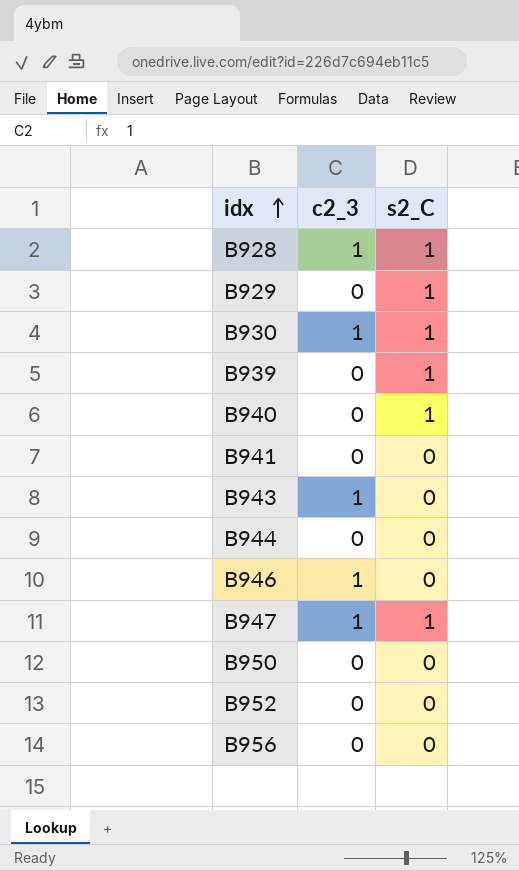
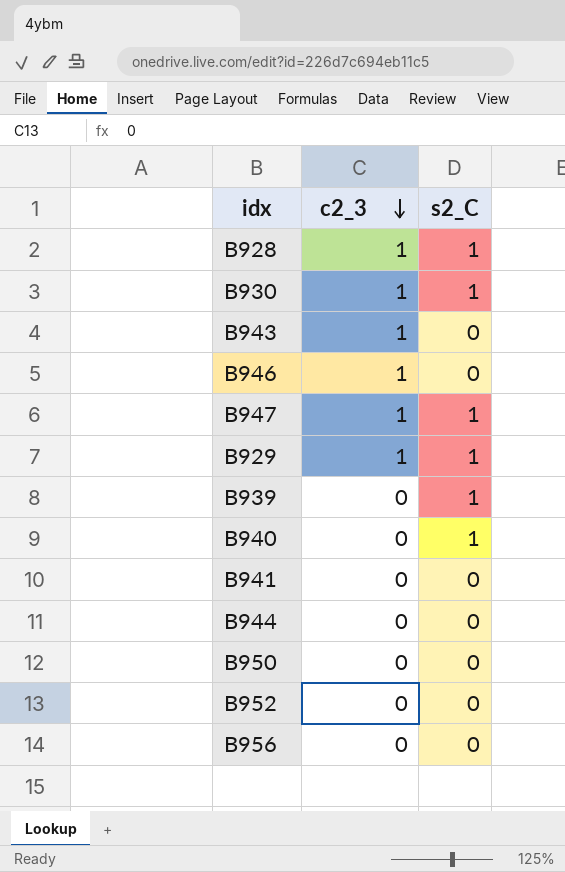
row order: idx ascending -> c2_3 descending
B929 | c2_3: 0 -> 1

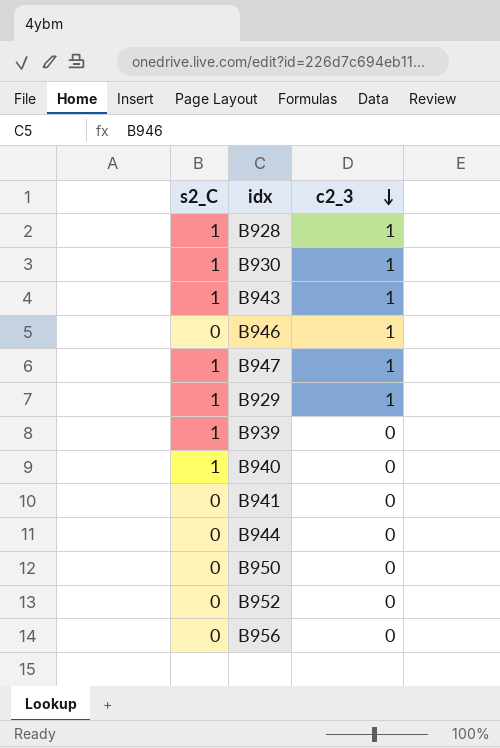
column s2_C | position: 3 -> 1
B943 | s2_C: 0 -> 1

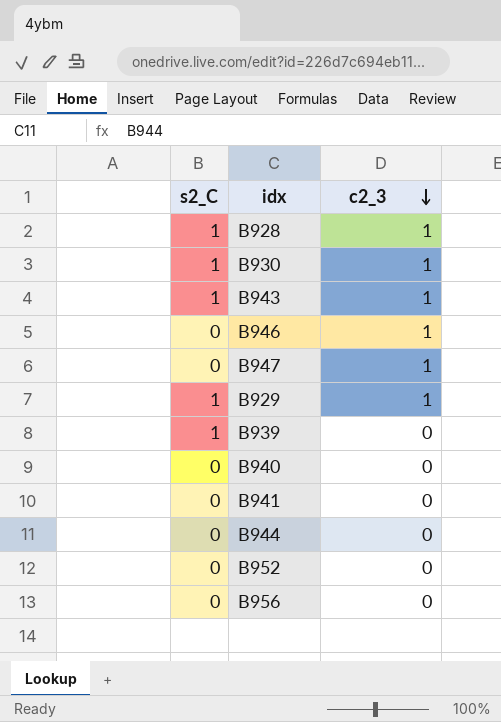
row B950: 0 | 0 -> none
B947 | s2_C: 1 -> 0
B940 | s2_C: 1 -> 0

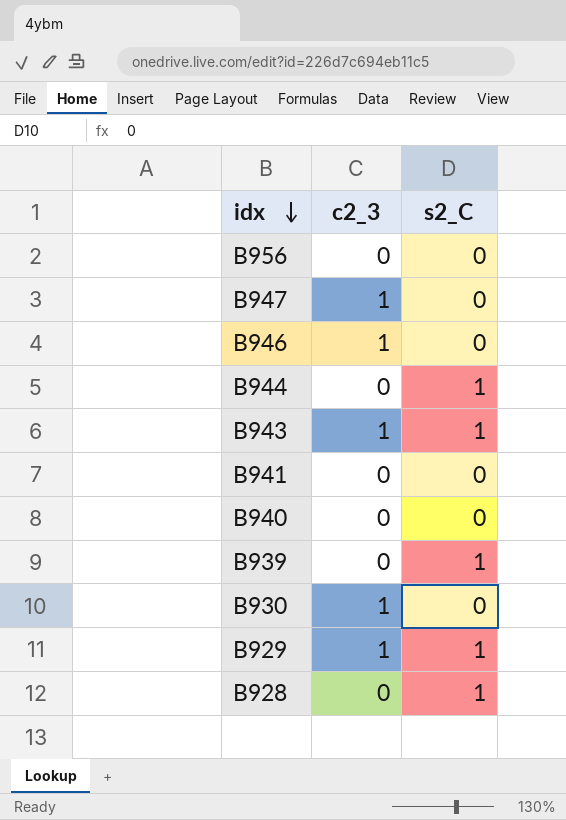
row order: c2_3 descending -> idx descending
column s2_C | position: 1 -> 3
row B952: 0 | 0 -> none
B944 | s2_C: 0 -> 1
B930 | s2_C: 1 -> 0
B928 | c2_3: 1 -> 0

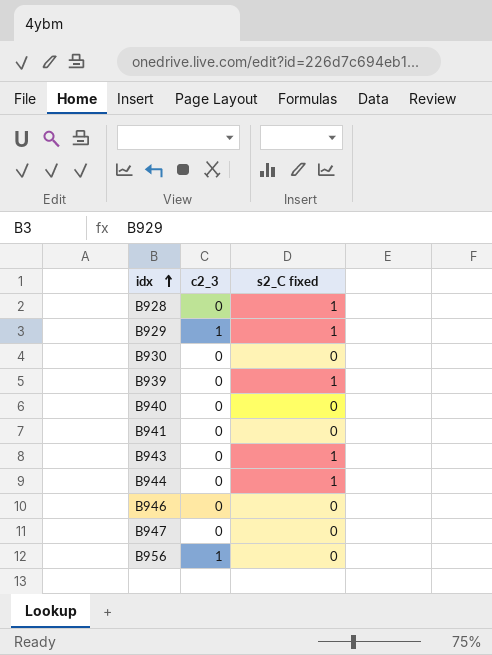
row order: idx descending -> idx ascending
column name: s2_C -> s2_C fixed
B930 | c2_3: 1 -> 0
B943 | c2_3: 1 -> 0
B946 | c2_3: 1 -> 0
B947 | c2_3: 1 -> 0
B956 | c2_3: 0 -> 1

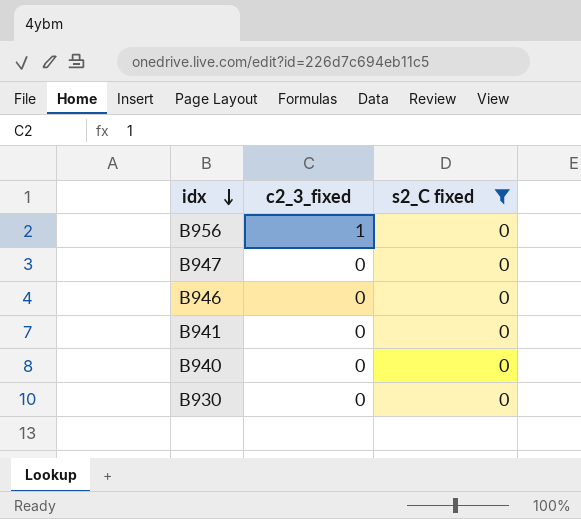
filter: none -> s2_C fixed = 0
row order: idx ascending -> idx descending
column name: c2_3 -> c2_3_fixed

